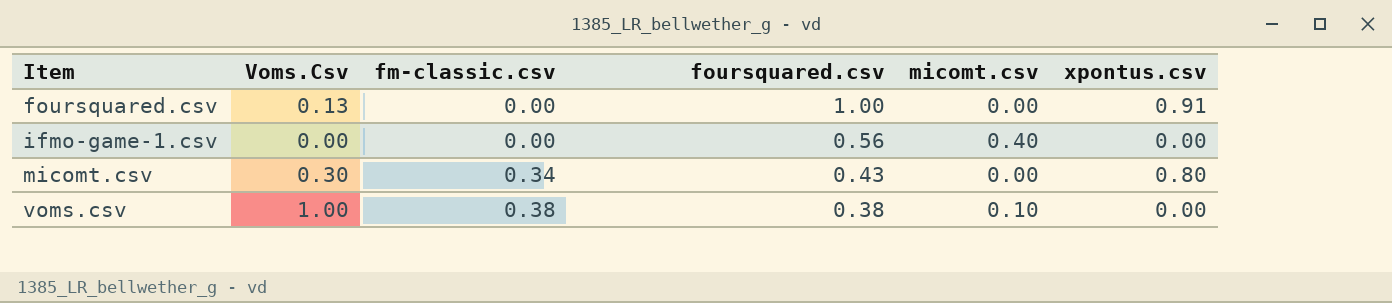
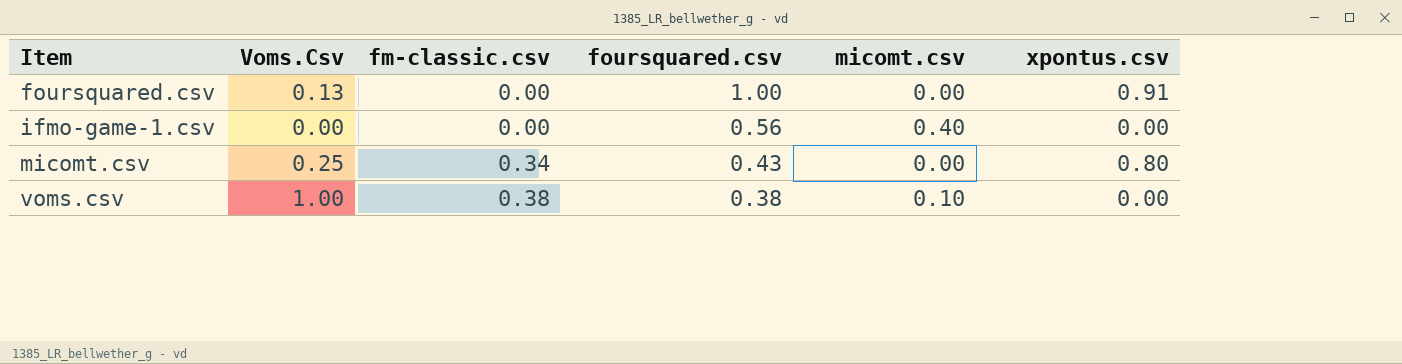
micomt.csv | Voms.Csv: 0.30 -> 0.25

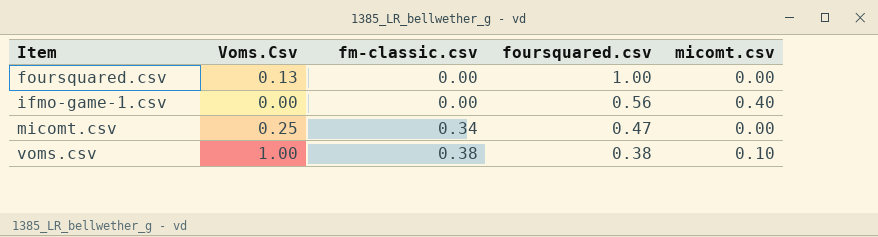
column xpontus.csv | position: 6 -> none
micomt.csv | foursquared.csv: 0.43 -> 0.47

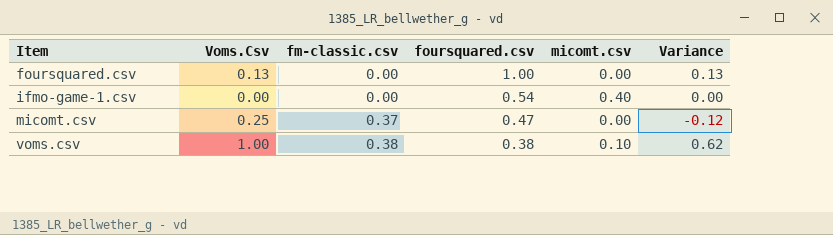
column Variance | formula: none -> [Voms.Csv] - [fm-classic.csv]
ifmo-game-1.csv | foursquared.csv: 0.56 -> 0.54
micomt.csv | fm-classic.csv: 0.34 -> 0.37

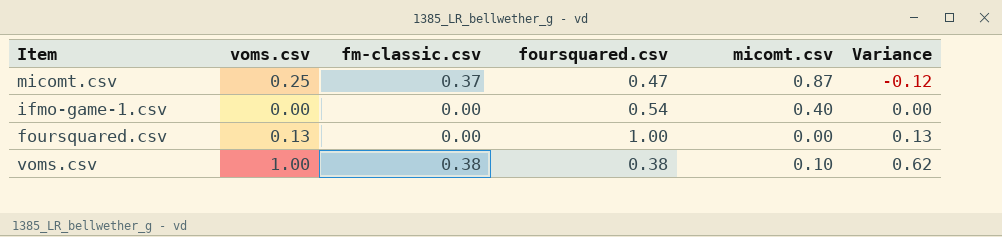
row order: Item ascending -> Variance ascending
column name: Voms.Csv -> voms.csv
micomt.csv | micomt.csv: 0.00 -> 0.87

